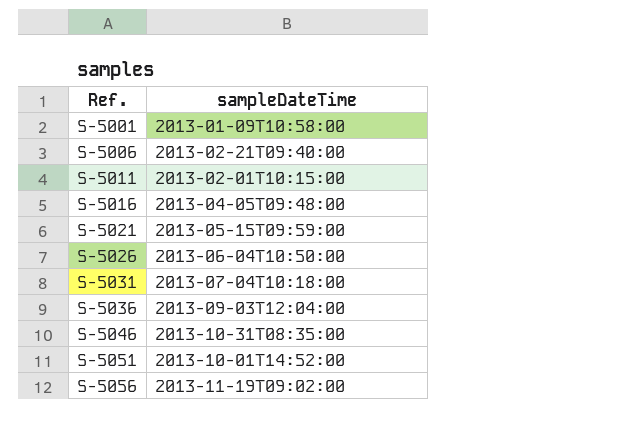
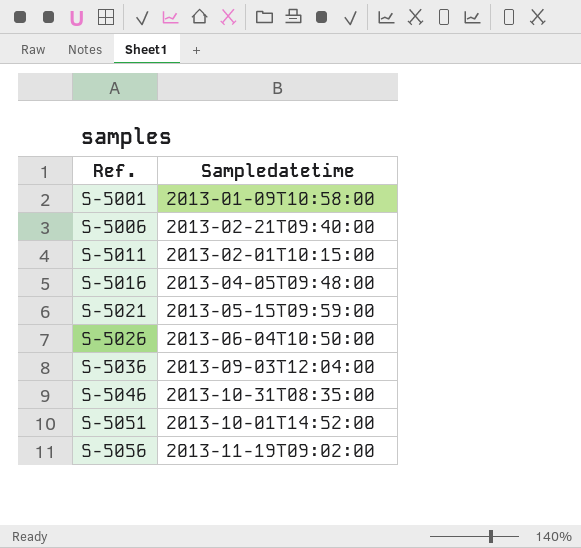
column name: sampleDateTime -> Sampledatetime
row S-5031: 2013-07-04T10:18:00 -> none

